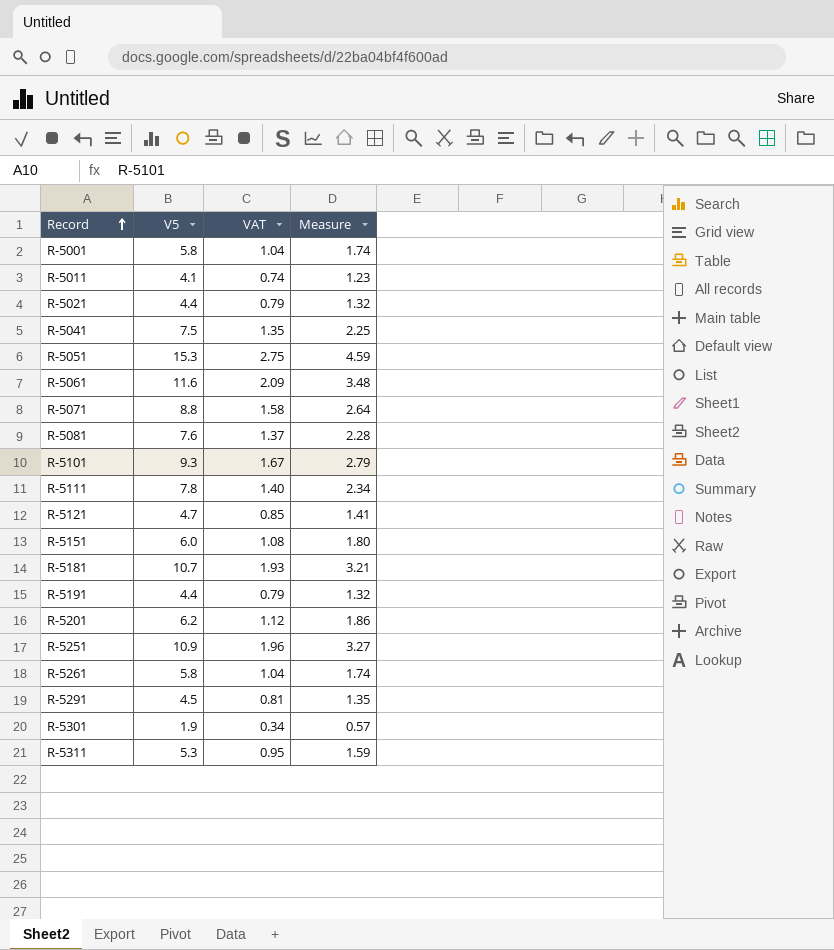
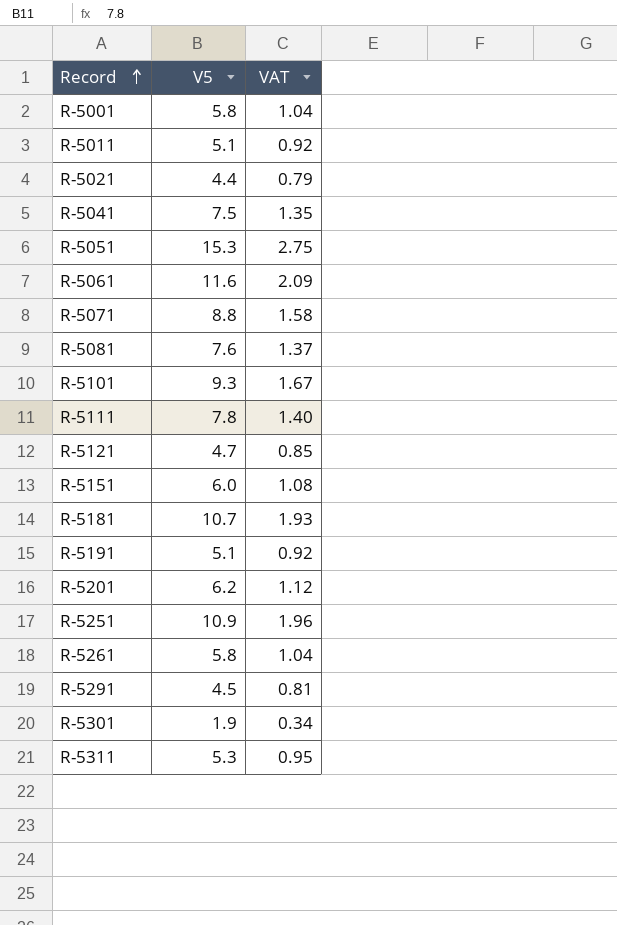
column Measure | formula: [V5] * 0.3 -> none
R-5011 | V5: 4.1 -> 5.1
R-5011 | VAT: 0.74 -> 0.92
R-5191 | V5: 4.4 -> 5.1
R-5191 | VAT: 0.79 -> 0.92

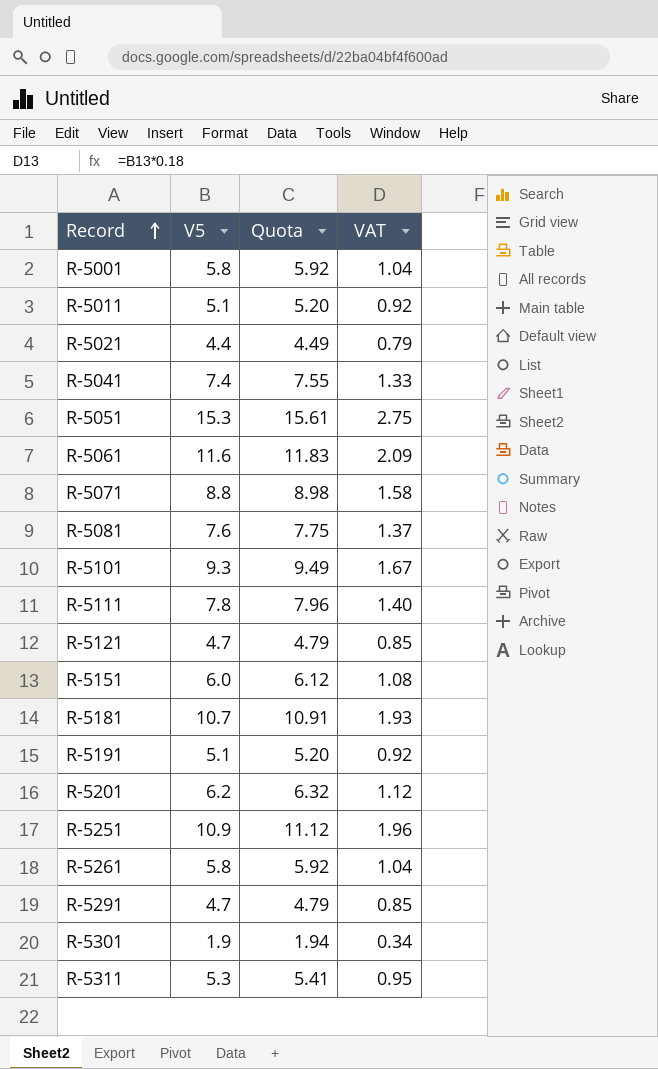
column Quota | formula: none -> [V5] * 1.02
R-5041 | V5: 7.5 -> 7.4
R-5041 | VAT: 1.35 -> 1.33
R-5291 | V5: 4.5 -> 4.7
R-5291 | VAT: 0.81 -> 0.85

